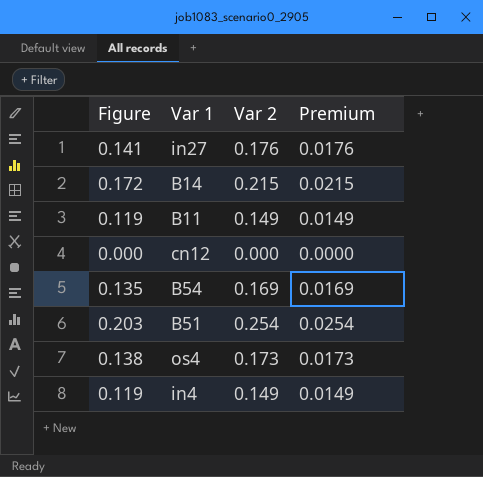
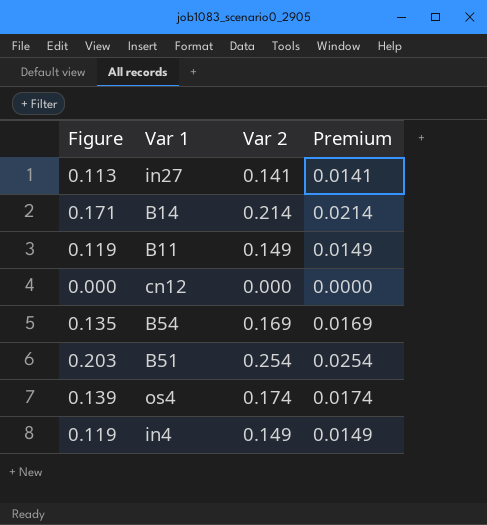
in27 | Figure: 0.141 -> 0.113
in27 | Var 2: 0.176 -> 0.141
in27 | Premium: 0.0176 -> 0.0141
B14 | Figure: 0.172 -> 0.171
B14 | Var 2: 0.215 -> 0.214
B14 | Premium: 0.0215 -> 0.0214
os4 | Figure: 0.138 -> 0.139
os4 | Var 2: 0.173 -> 0.174
os4 | Premium: 0.0173 -> 0.0174

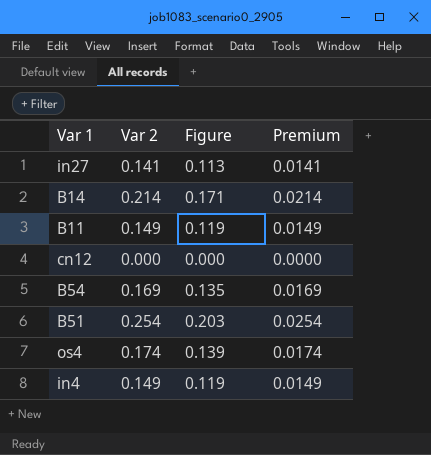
column Figure | position: 1 -> 3

